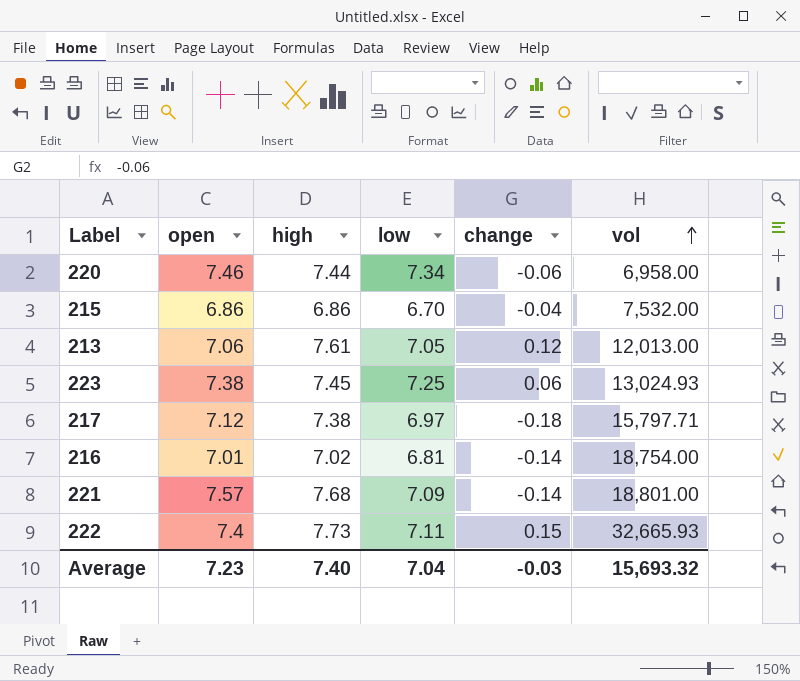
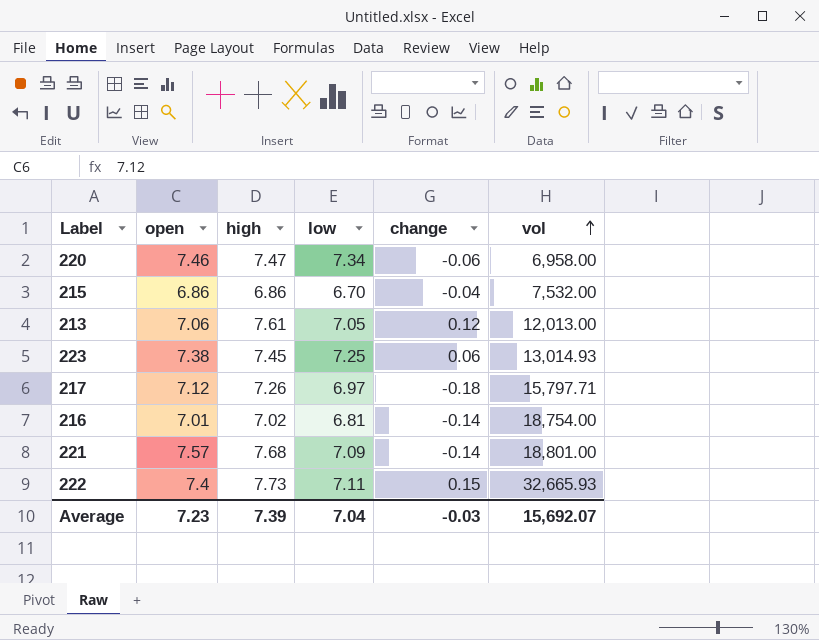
220 | high: 7.44 -> 7.47
223 | vol: 13,024.93 -> 13,014.93
217 | high: 7.38 -> 7.26
Average | high: 7.40 -> 7.39
Average | vol: 15,693.32 -> 15,692.07

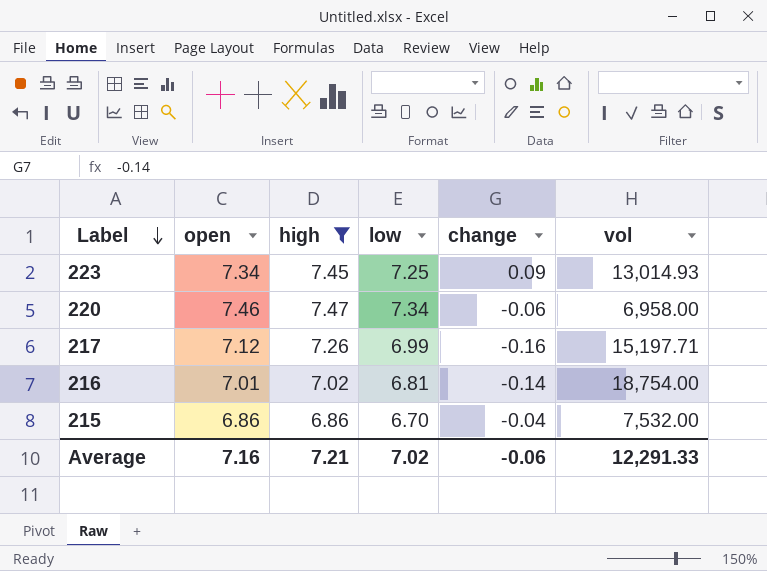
filter: none -> high <= 7.47
row order: vol ascending -> Label descending
223 | open: 7.38 -> 7.34
223 | change: 0.06 -> 0.09
217 | low: 6.97 -> 6.99
217 | change: -0.18 -> -0.16
217 | vol: 15,797.71 -> 15,197.71
Average | open: 7.23 -> 7.16
Average | high: 7.39 -> 7.21
Average | low: 7.04 -> 7.02
Average | change: -0.03 -> -0.06
Average | vol: 15,692.07 -> 12,291.33

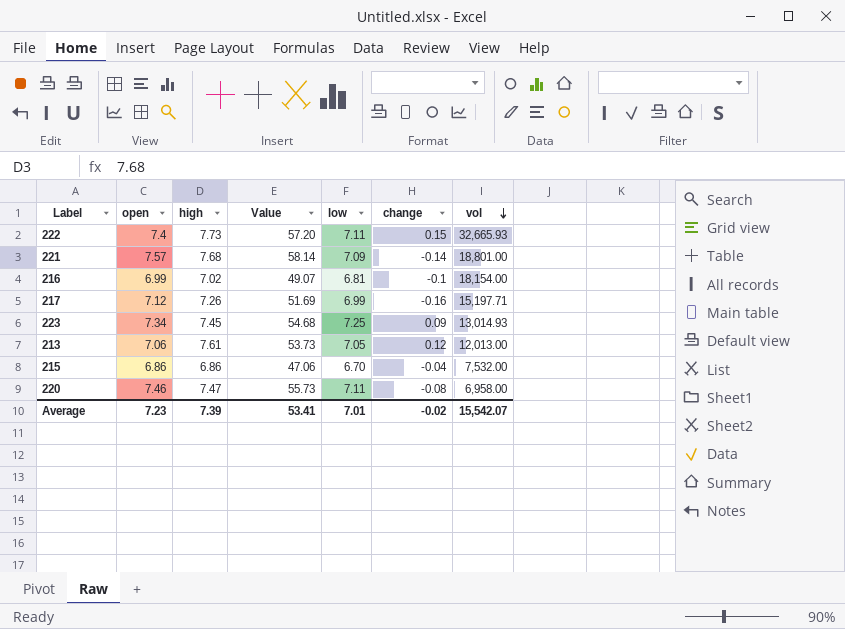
filter: high <= 7.47 -> none
row order: Label descending -> vol descending
column Value | formula: none -> [open] * [high]
216 | open: 7.01 -> 6.99
216 | change: -0.14 -> -0.1
216 | vol: 18,754.00 -> 18,154.00
220 | low: 7.34 -> 7.11
220 | change: -0.06 -> -0.08
Average | open: 7.16 -> 7.23
Average | high: 7.21 -> 7.39
Average | low: 7.02 -> 7.01
Average | change: -0.06 -> -0.02
Average | vol: 12,291.33 -> 15,542.07

